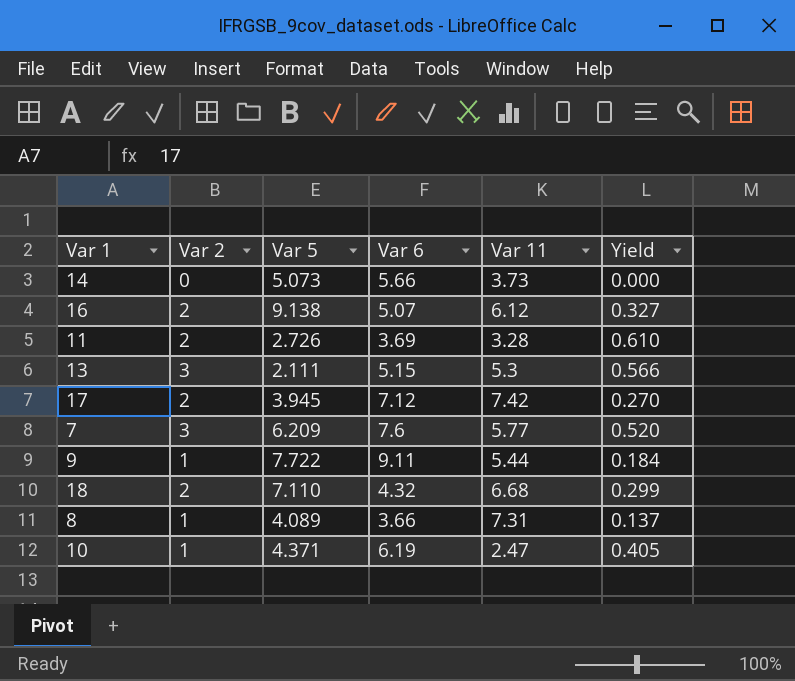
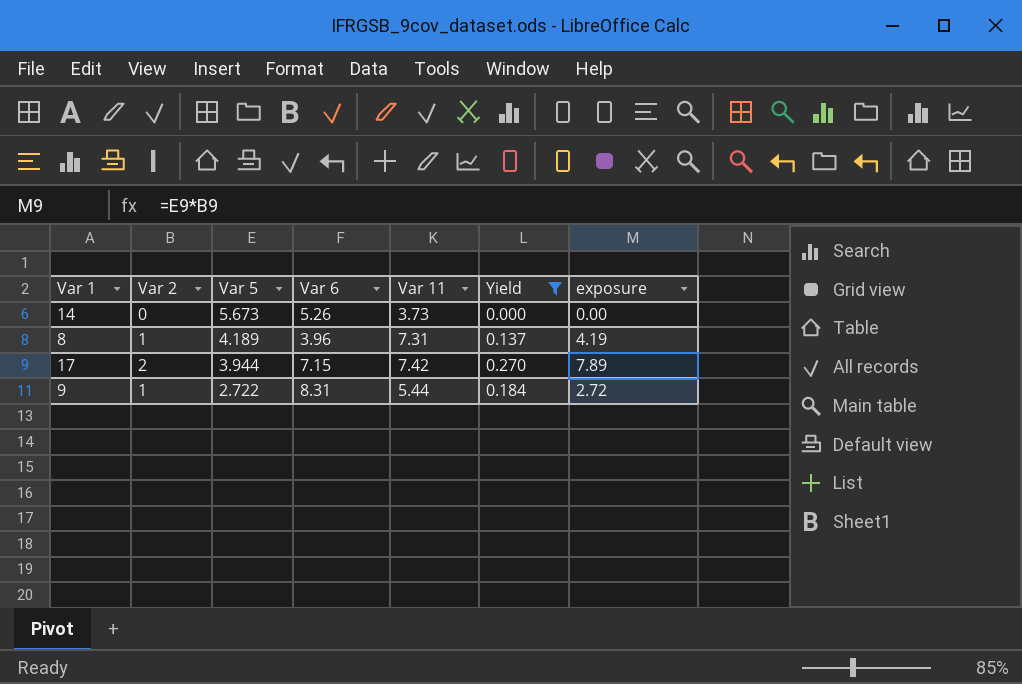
filter: none -> Yield <= 0.270
row order: none -> Var 5 descending
column exposure | formula: none -> [Var 2] * [Var 5]
14 | Var 5: 5.073 -> 5.673
14 | Var 6: 5.66 -> 5.26
8 | Var 5: 4.089 -> 4.189
8 | Var 6: 3.66 -> 3.96
17 | Var 5: 3.945 -> 3.944
17 | Var 6: 7.12 -> 7.15
9 | Var 5: 7.722 -> 2.722
9 | Var 6: 9.11 -> 8.31

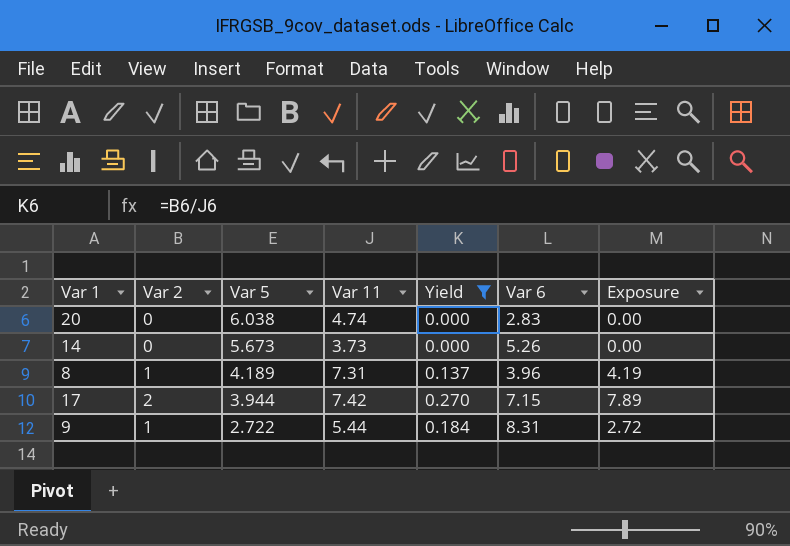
column Var 6 | position: 4 -> 6
column name: exposure -> Exposure
row 20: none -> 0 | 6.038 | 4.74 | 0.000 | 2.83 | 0.00

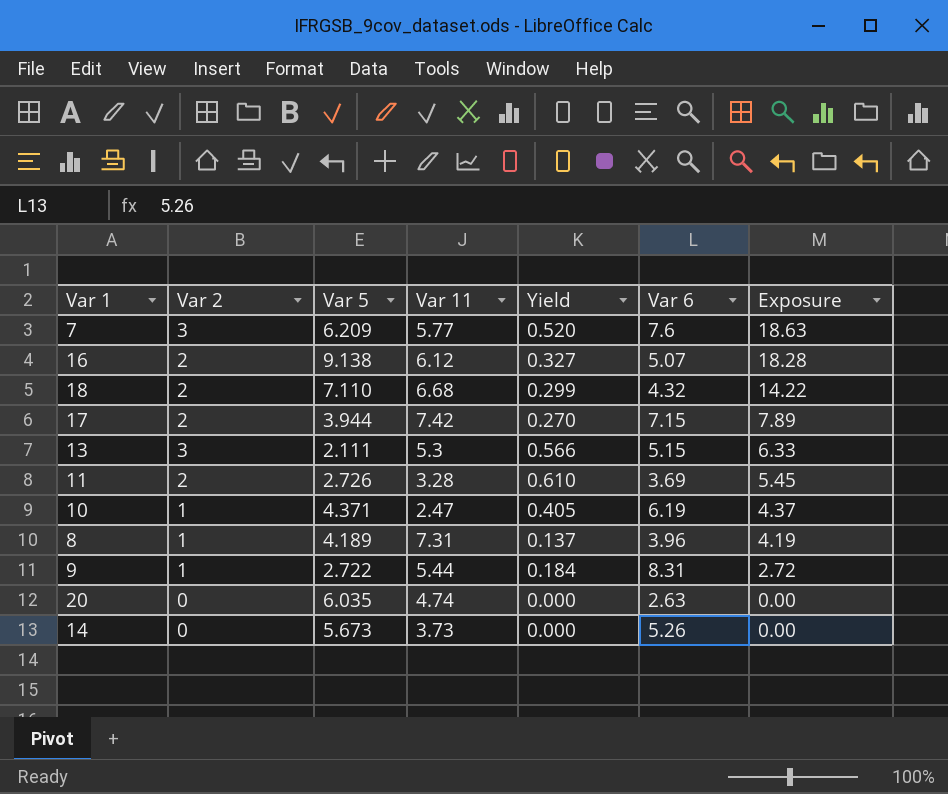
filter: Yield <= 0.270 -> none
row order: Var 5 descending -> Exposure descending
20 | Var 5: 6.038 -> 6.035
20 | Var 6: 2.83 -> 2.63

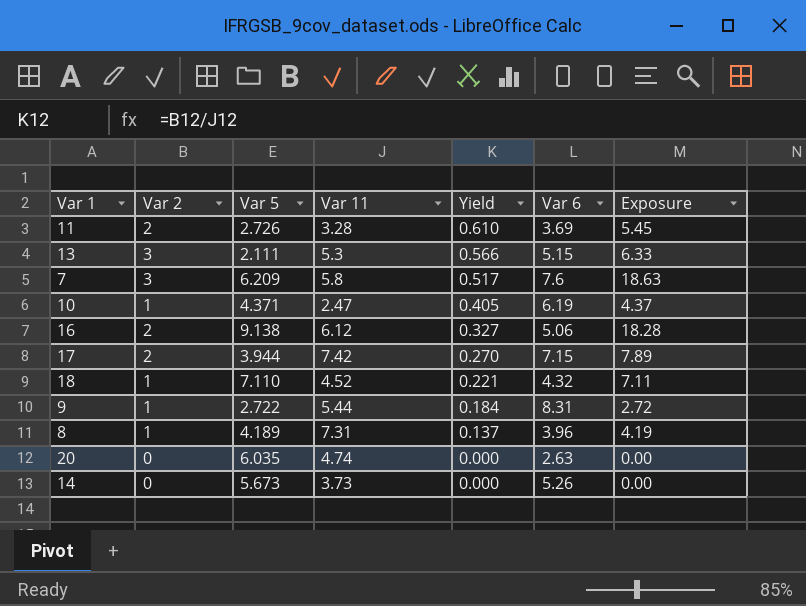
row order: Exposure descending -> Yield descending
7 | Var 11: 5.77 -> 5.8
7 | Yield: 0.520 -> 0.517
16 | Var 6: 5.07 -> 5.06
18 | Var 2: 2 -> 1
18 | Var 11: 6.68 -> 4.52
18 | Yield: 0.299 -> 0.221
18 | Exposure: 14.22 -> 7.11

